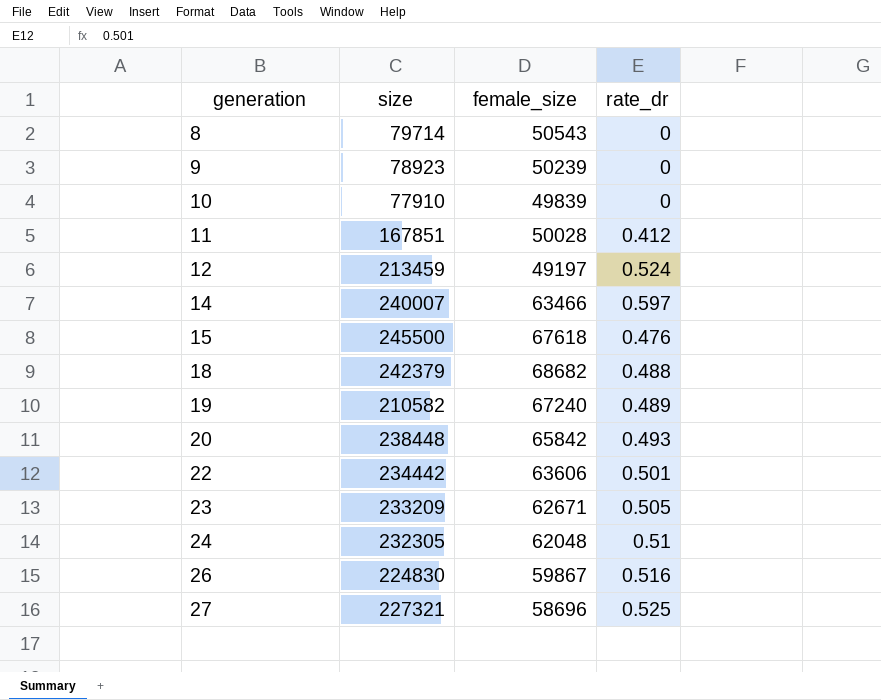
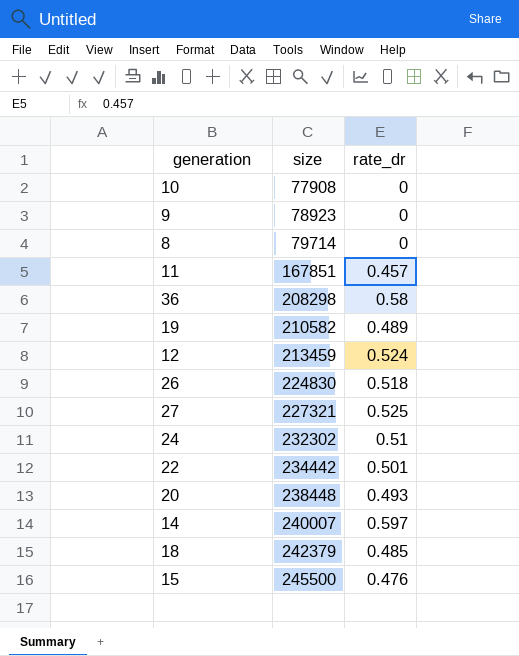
row order: generation ascending -> size ascending
column female_size | position: 3 -> none
row 23: 233209 | 62671 | 0.505 -> none
10 | size: 77910 -> 77908
11 | rate_dr: 0.412 -> 0.457
row 36: none -> 208298 | 0.58
26 | rate_dr: 0.516 -> 0.518
24 | size: 232305 -> 232302
18 | rate_dr: 0.488 -> 0.485

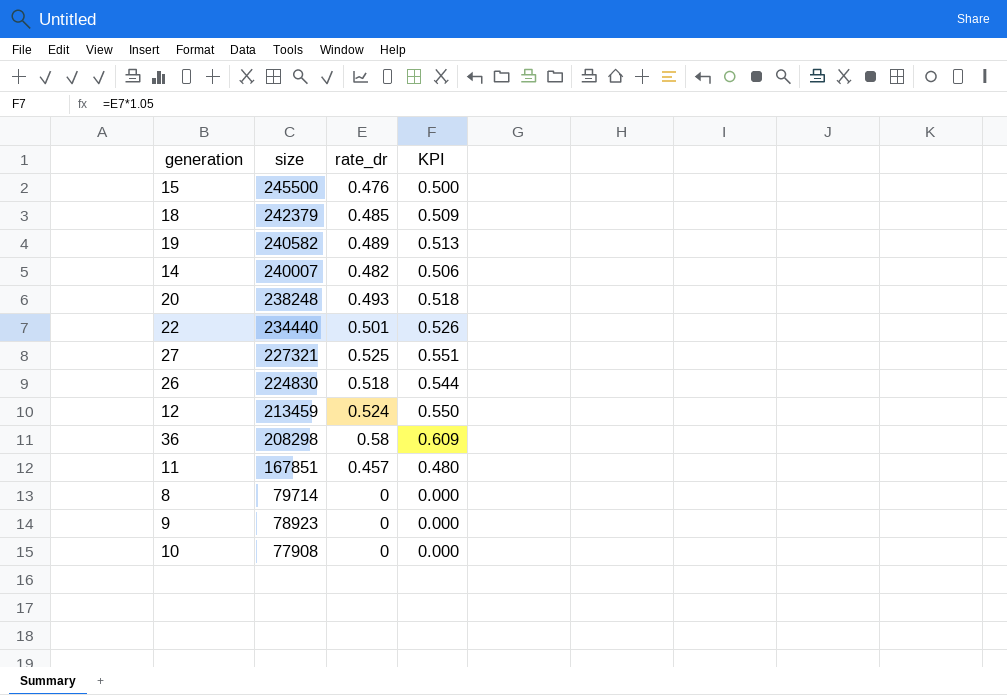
row order: size ascending -> size descending
column KPI | formula: none -> [rate_dr] * 1.05
row 24: 232302 | 0.51 -> none
19 | size: 210582 -> 240582
14 | rate_dr: 0.597 -> 0.482
20 | size: 238448 -> 238248
22 | size: 234442 -> 234440

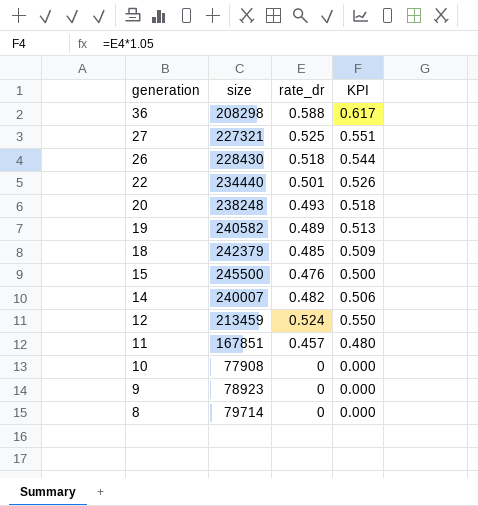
row order: size descending -> generation descending
36 | rate_dr: 0.58 -> 0.588
36 | KPI: 0.609 -> 0.617
26 | size: 224830 -> 228430

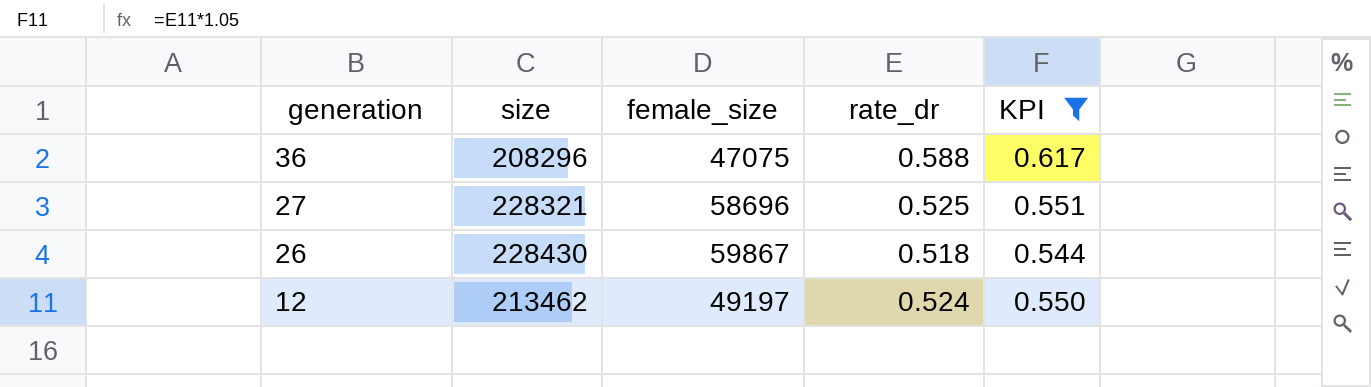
filter: none -> KPI >= 0.544
column female_size | position: none -> 3
36 | size: 208298 -> 208296
27 | size: 227321 -> 228321
12 | size: 213459 -> 213462

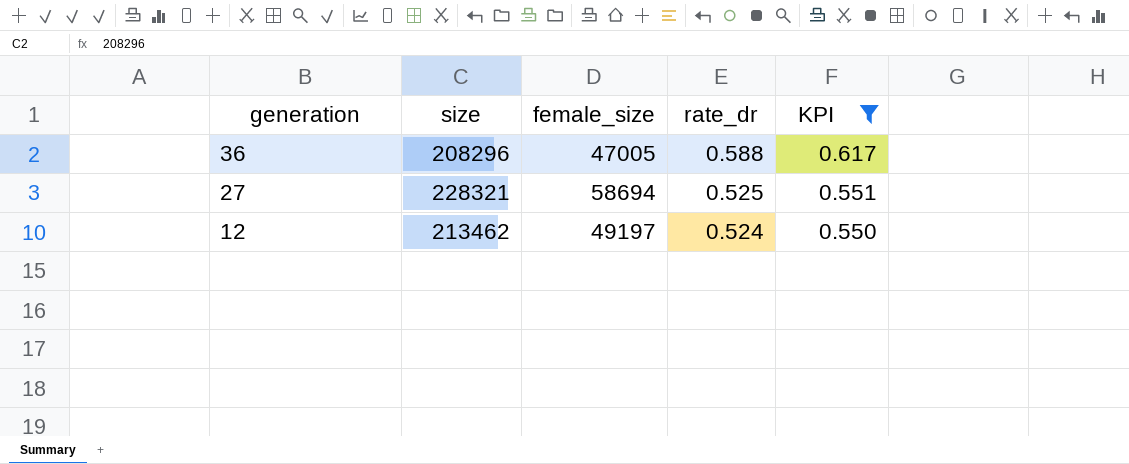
row 26: 228430 | 59867 | 0.518 | 0.544 -> none
36 | female_size: 47075 -> 47005
27 | female_size: 58696 -> 58694

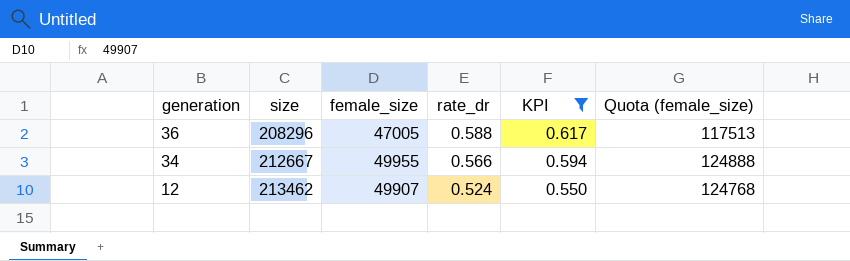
column Quota (female_size) | formula: none -> [female_size] * 2.5
row 27: 228321 | 58694 | 0.525 | 0.551 -> none
row 34: none -> 212667 | 49955 | 0.566 | 0.594 | 124888
12 | female_size: 49197 -> 49907

